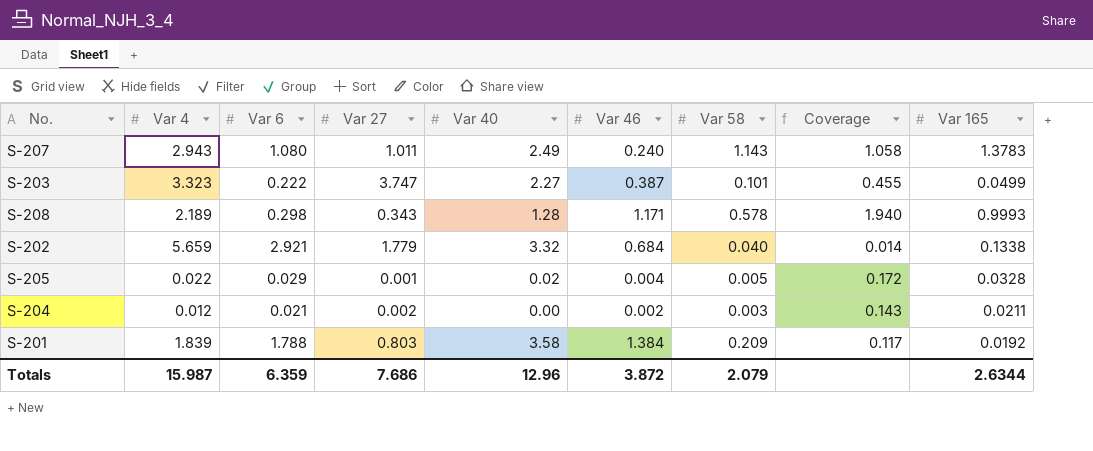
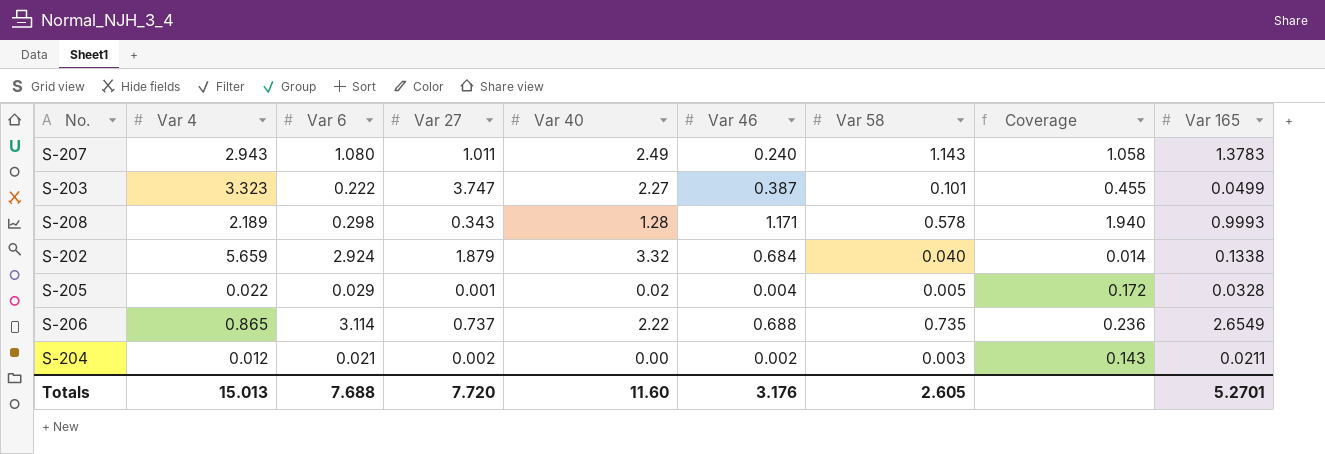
row S-201: 1.839 | 1.788 | 0.803 | 3.58 | 1.384 | 0.209 | 0.117 | 0.0192 -> none
S-202 | Var 6: 2.921 -> 2.924
S-202 | Var 27: 1.779 -> 1.879
row S-206: none -> 0.865 | 3.114 | 0.737 | 2.22 | 0.688 | 0.735 | 0.236 | 2.6549
Totals | Var 4: 15.987 -> 15.013
Totals | Var 6: 6.359 -> 7.688
Totals | Var 27: 7.686 -> 7.720
Totals | Var 40: 12.96 -> 11.60
Totals | Var 46: 3.872 -> 3.176
Totals | Var 58: 2.079 -> 2.605
Totals | Var 165: 2.6344 -> 5.2701

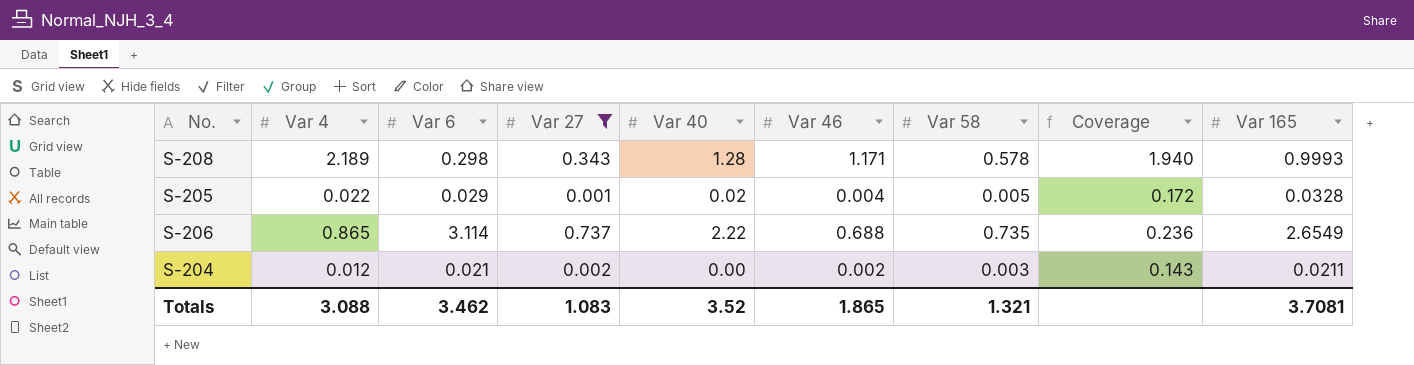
filter: none -> Var 27 <= 0.737
Totals | Var 4: 15.013 -> 3.088
Totals | Var 6: 7.688 -> 3.462
Totals | Var 27: 7.720 -> 1.083
Totals | Var 40: 11.60 -> 3.52
Totals | Var 46: 3.176 -> 1.865
Totals | Var 58: 2.605 -> 1.321
Totals | Var 165: 5.2701 -> 3.7081

